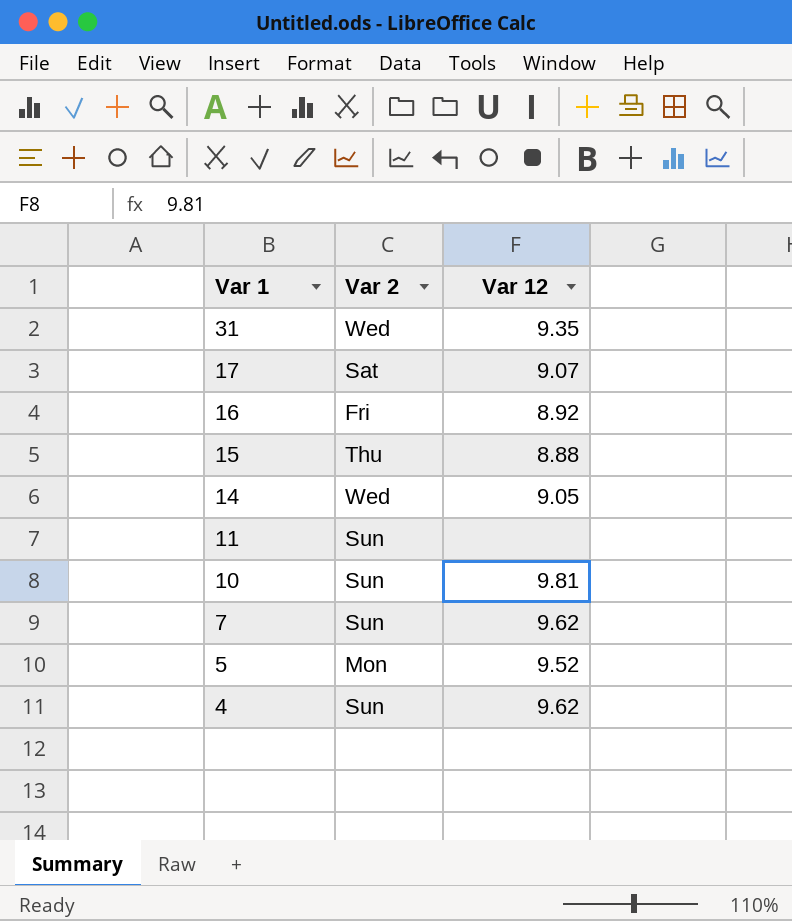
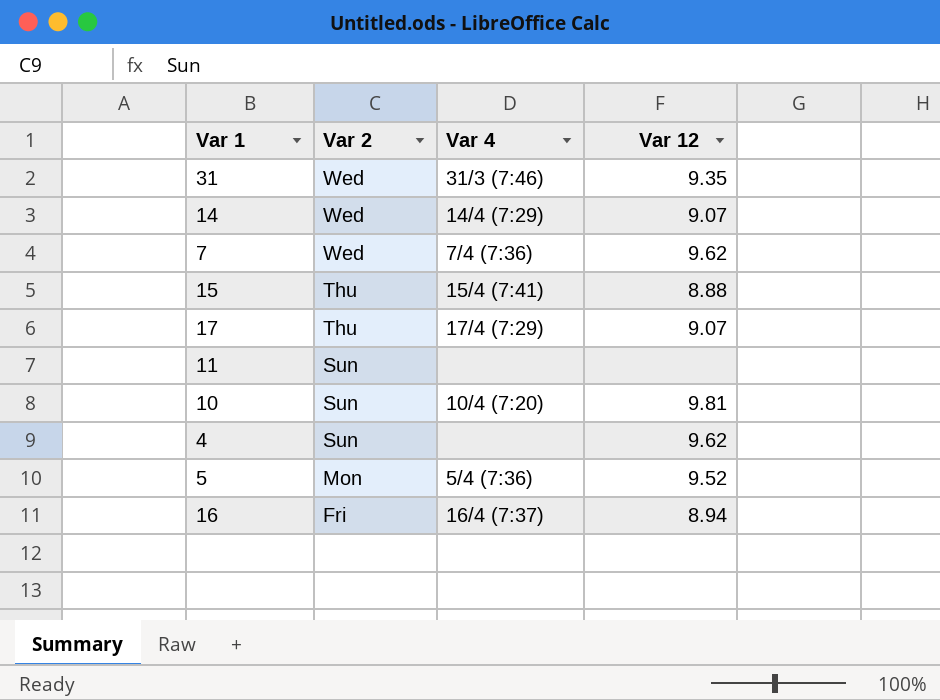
row order: Var 1 descending -> Var 2 descending
column Var 4 | position: none -> 3
14 | Var 12: 9.05 -> 9.07
7 | Var 2: Sun -> Wed
17 | Var 2: Sat -> Thu
16 | Var 12: 8.92 -> 8.94

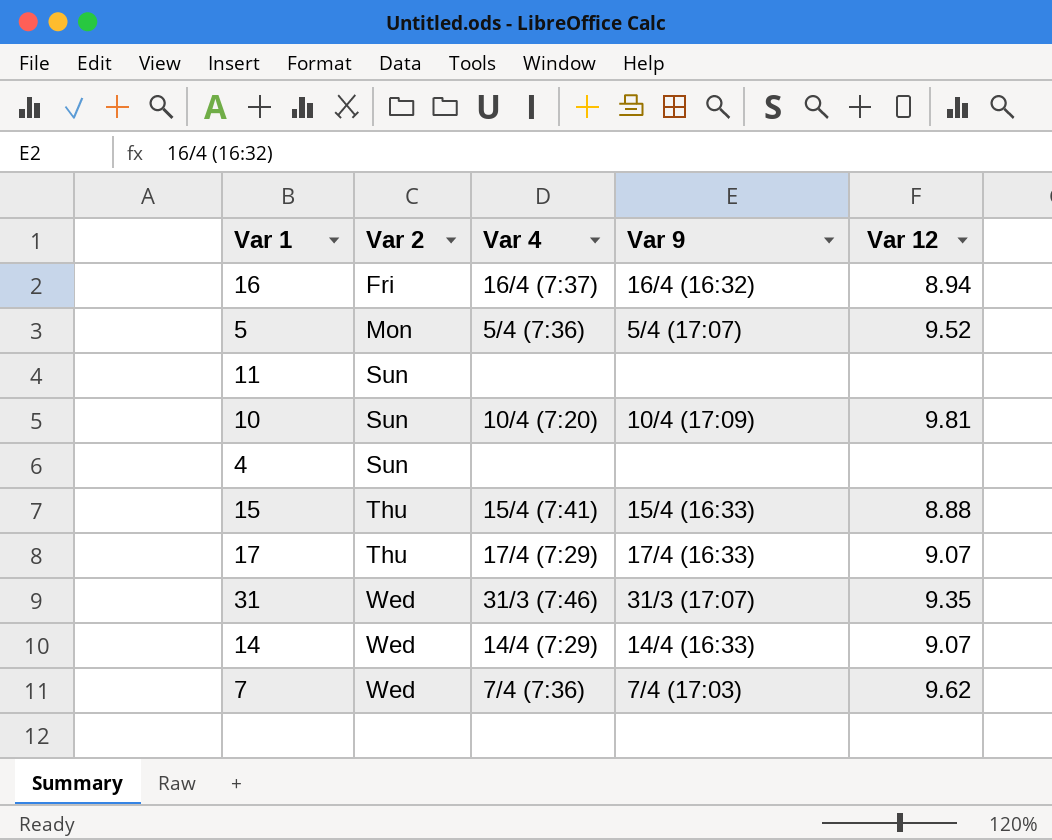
row order: Var 2 descending -> Var 2 ascending
column Var 9 | position: none -> 4
4 | Var 12: 9.62 -> none

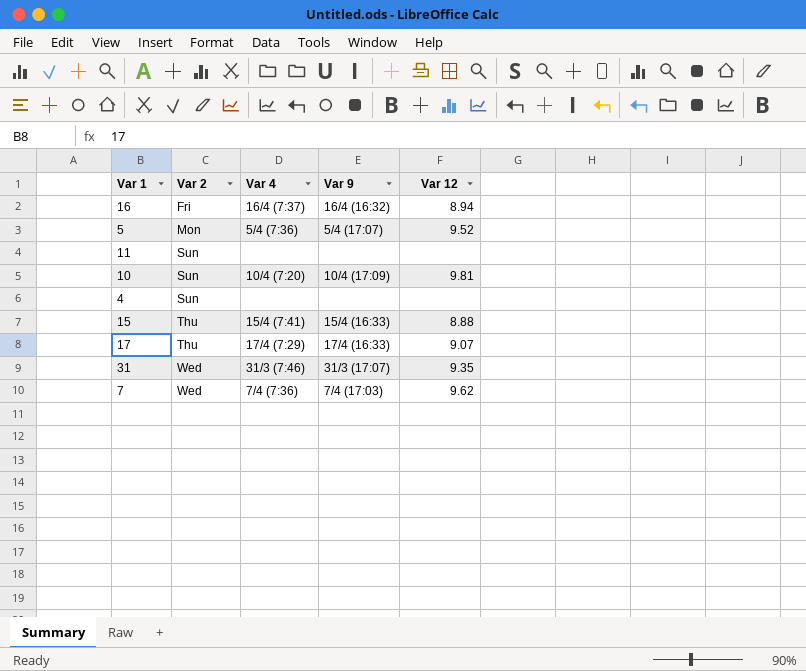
row 14: Wed | 14/4 (7:29) | 14/4 (16:33) | 9.07 -> none

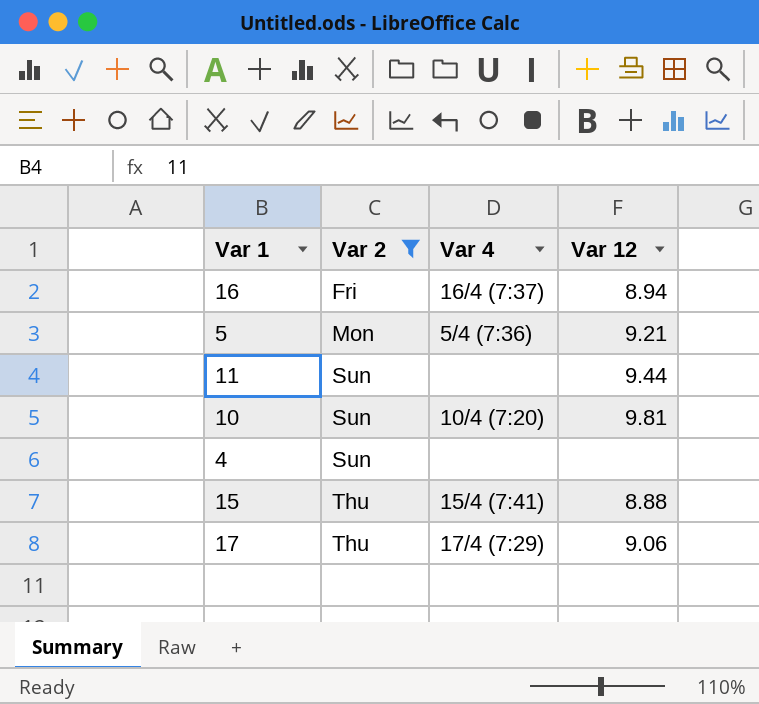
filter: none -> Var 2 != Wed
column Var 9 | position: 4 -> none
5 | Var 12: 9.52 -> 9.21
11 | Var 12: none -> 9.44
17 | Var 12: 9.07 -> 9.06

